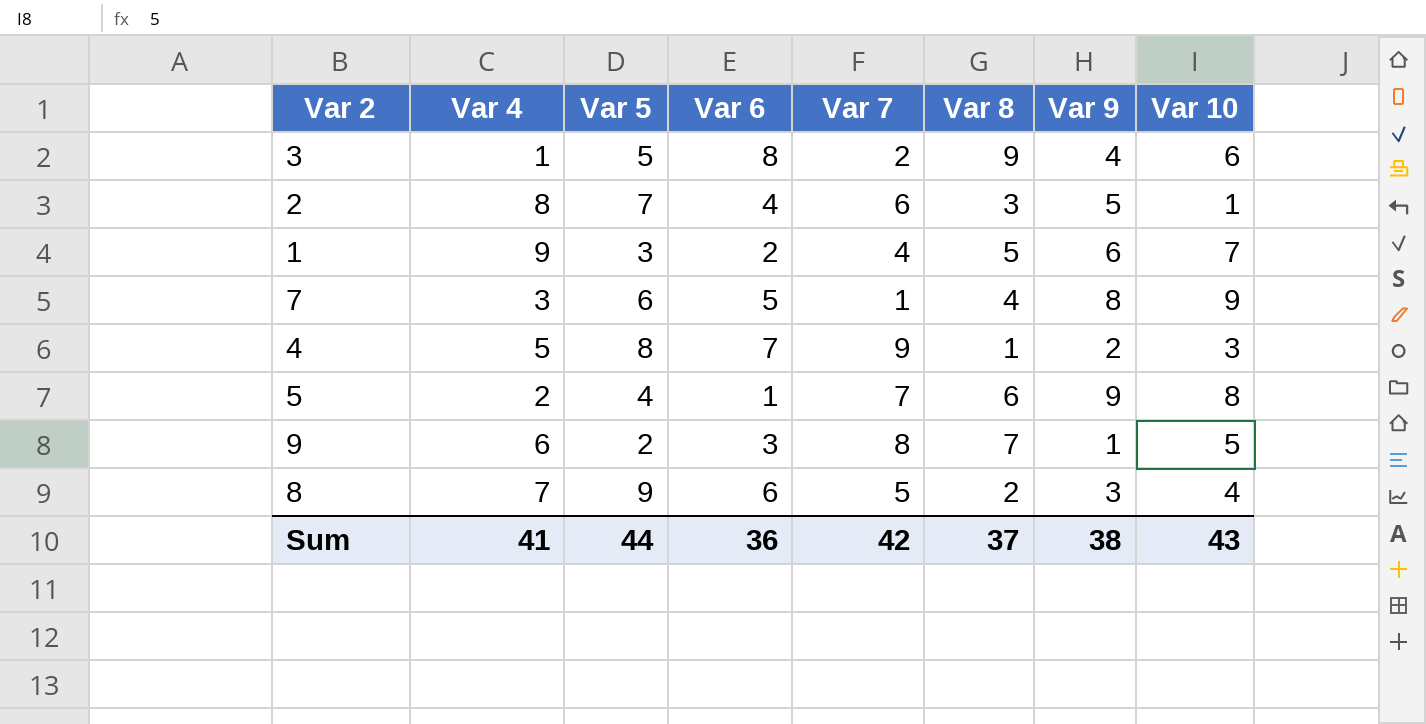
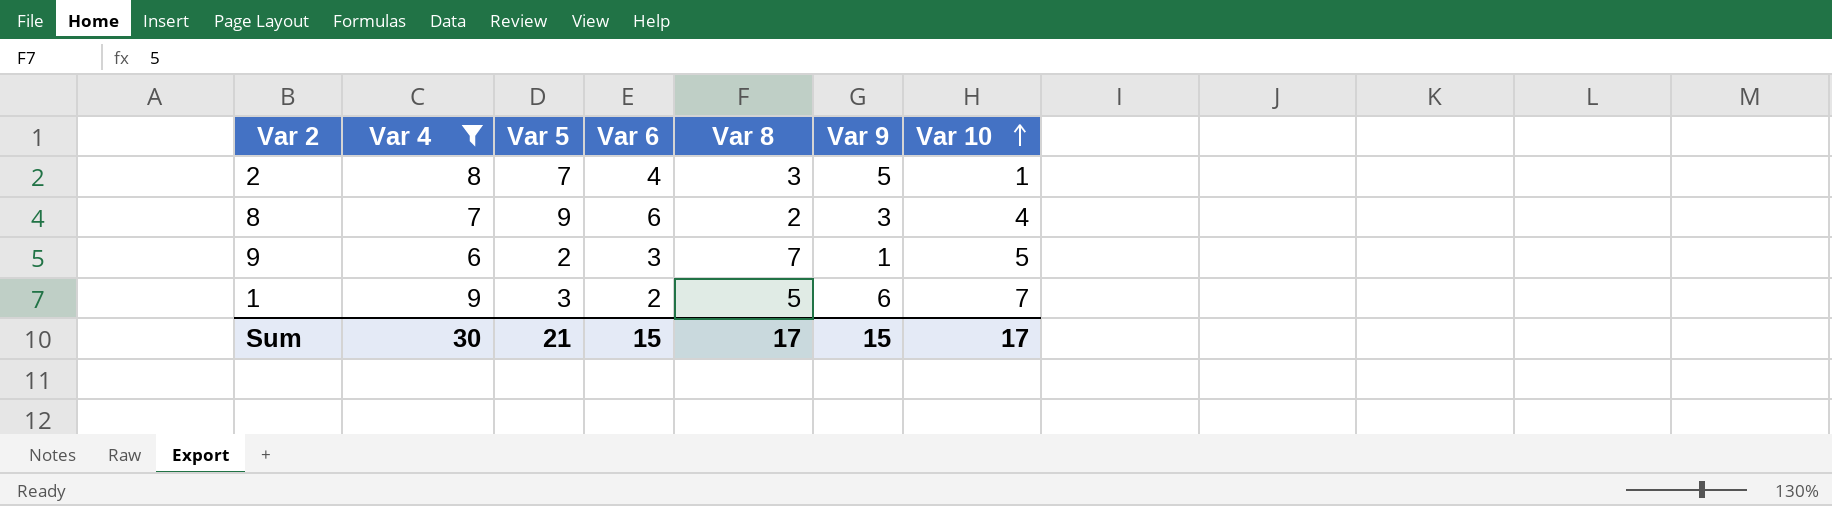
filter: none -> Var 4 >= 6
row order: none -> Var 10 ascending
column Var 7 | position: 5 -> none
Sum | Var 4: 41 -> 30
Sum | Var 5: 44 -> 21
Sum | Var 6: 36 -> 15
Sum | Var 8: 37 -> 17
Sum | Var 9: 38 -> 15
Sum | Var 10: 43 -> 17

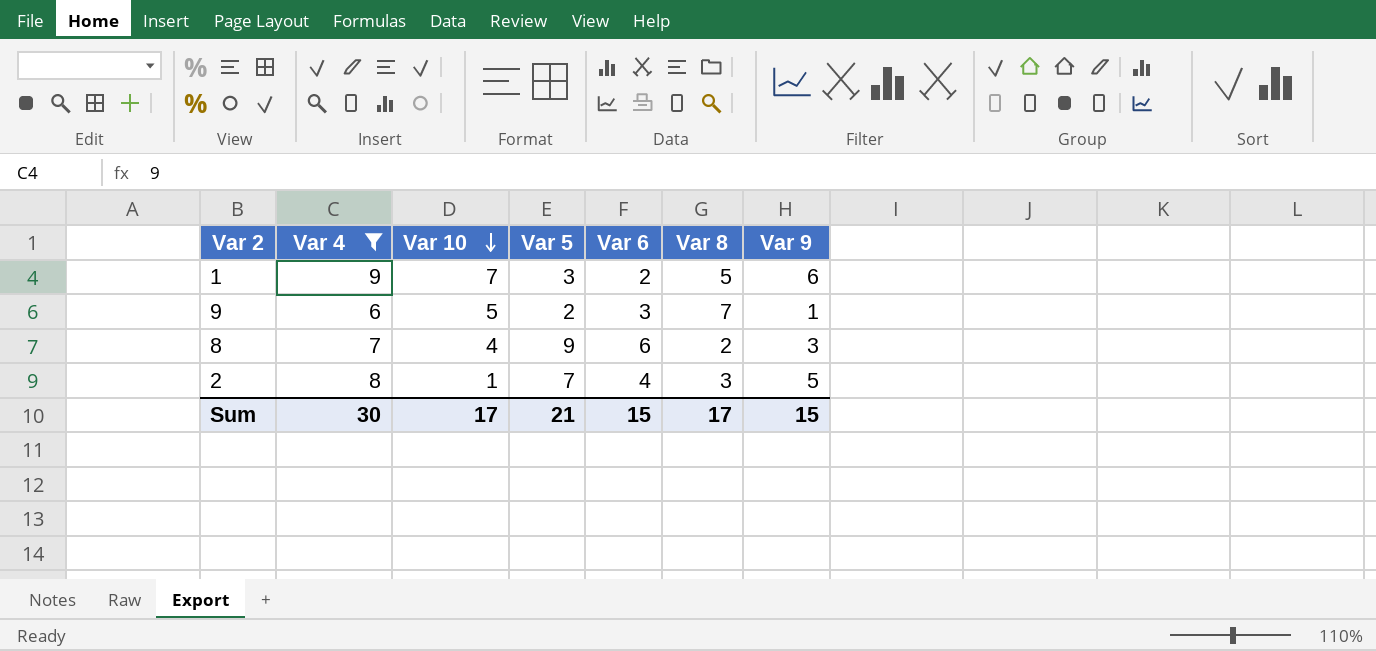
row order: Var 10 ascending -> Var 10 descending
column Var 10 | position: 7 -> 3

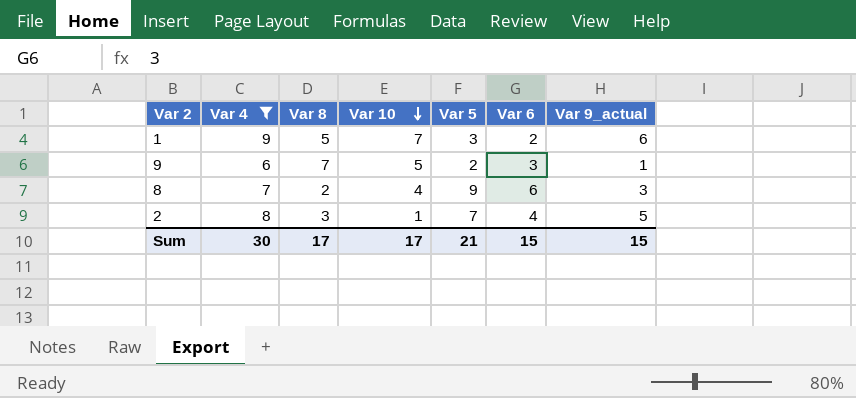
column Var 8 | position: 6 -> 3
column name: Var 9 -> Var 9_actual

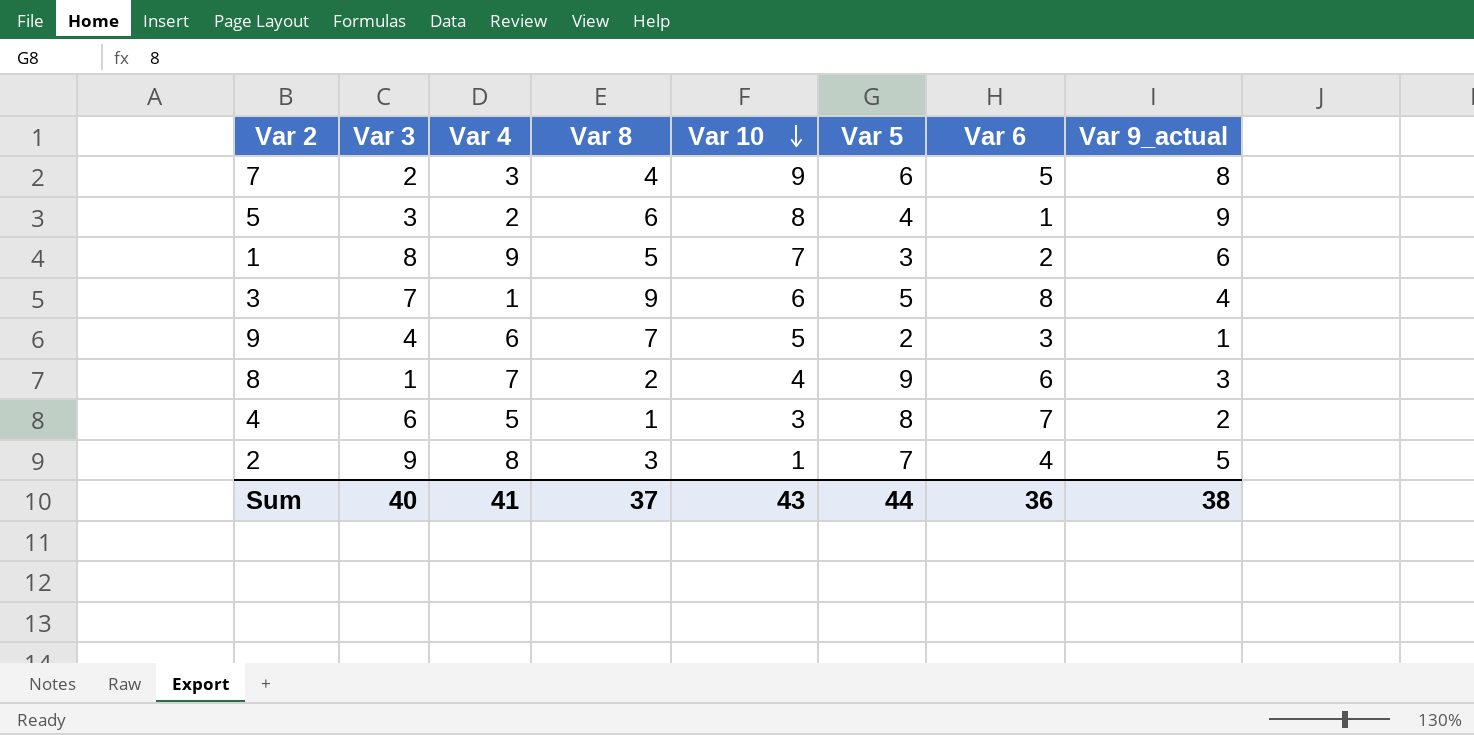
filter: Var 4 >= 6 -> none
column Var 3 | position: none -> 2
Sum | Var 4: 30 -> 41
Sum | Var 8: 17 -> 37
Sum | Var 10: 17 -> 43
Sum | Var 5: 21 -> 44
Sum | Var 6: 15 -> 36
Sum | Var 9_actual: 15 -> 38

